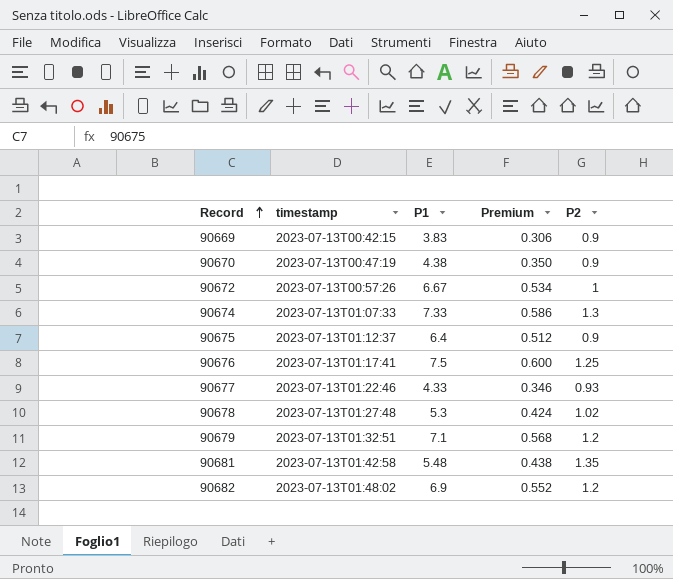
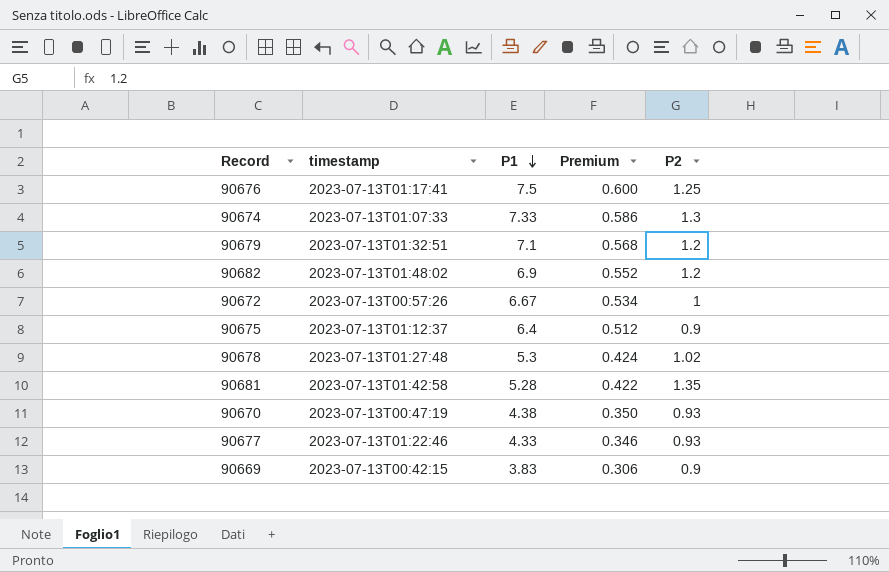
row order: Record ascending -> P1 descending
90681 | P1: 5.48 -> 5.28
90681 | Premium: 0.438 -> 0.422
90670 | P2: 0.9 -> 0.93

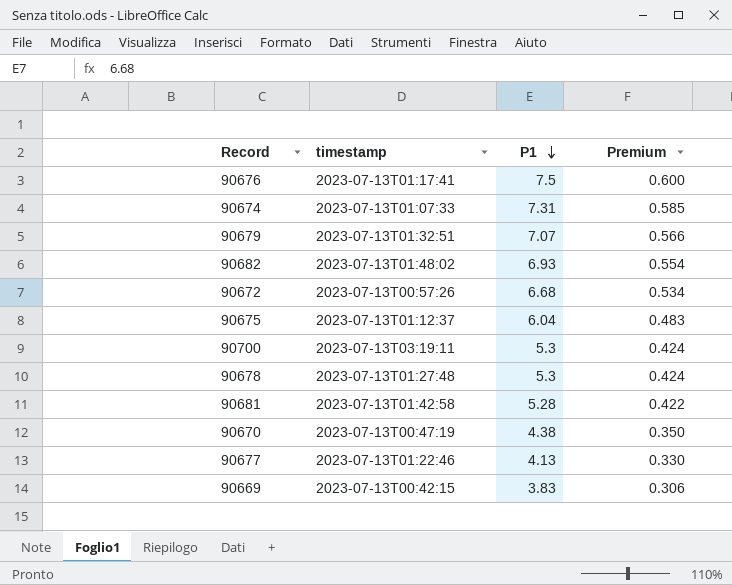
column P2 | position: 5 -> none
90674 | P1: 7.33 -> 7.31
90674 | Premium: 0.586 -> 0.585
90679 | P1: 7.1 -> 7.07
90679 | Premium: 0.568 -> 0.566
90682 | P1: 6.9 -> 6.93
90682 | Premium: 0.552 -> 0.554
90672 | P1: 6.67 -> 6.68
90675 | P1: 6.4 -> 6.04
90675 | Premium: 0.512 -> 0.483
row 90700: none -> 2023-07-13T03:19:11 | 5.3 | 0.424
90677 | P1: 4.33 -> 4.13
90677 | Premium: 0.346 -> 0.330

